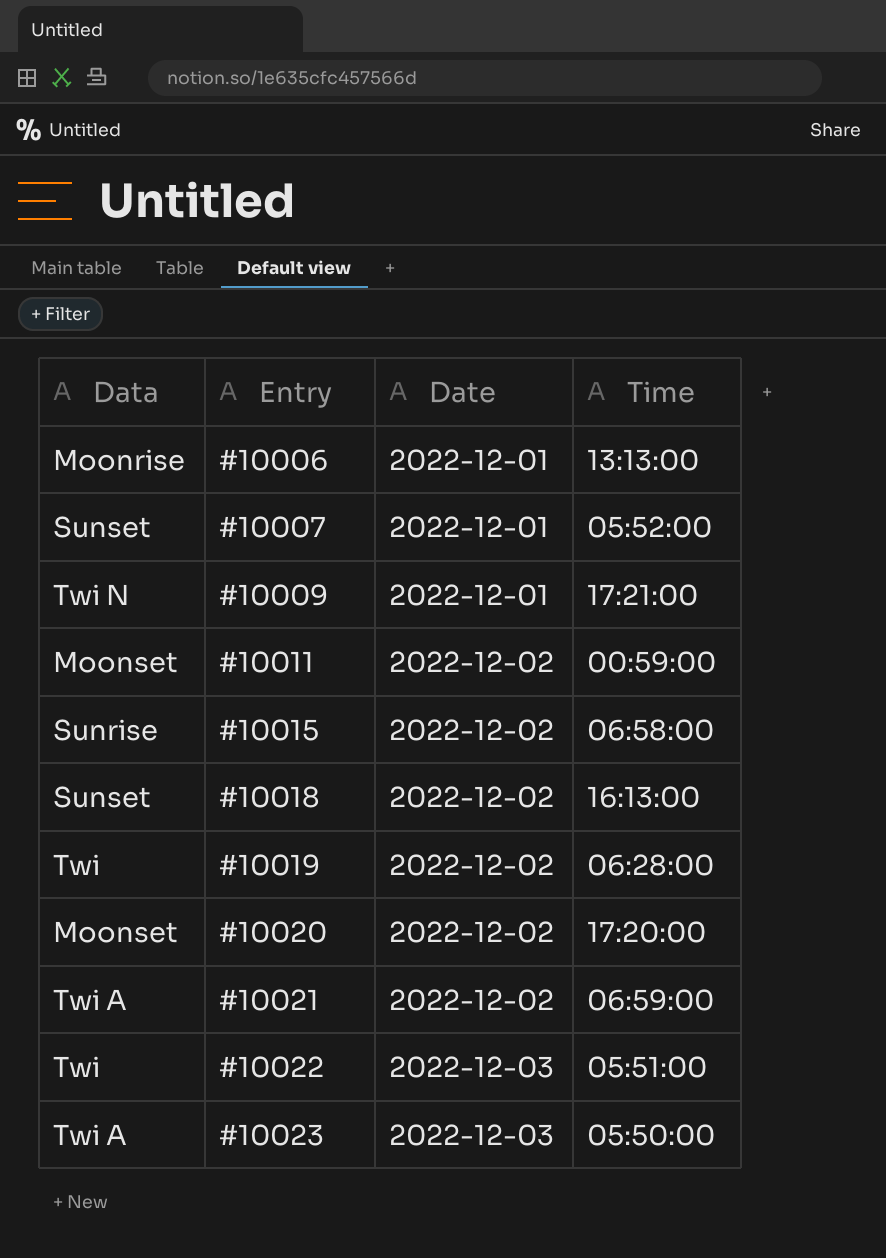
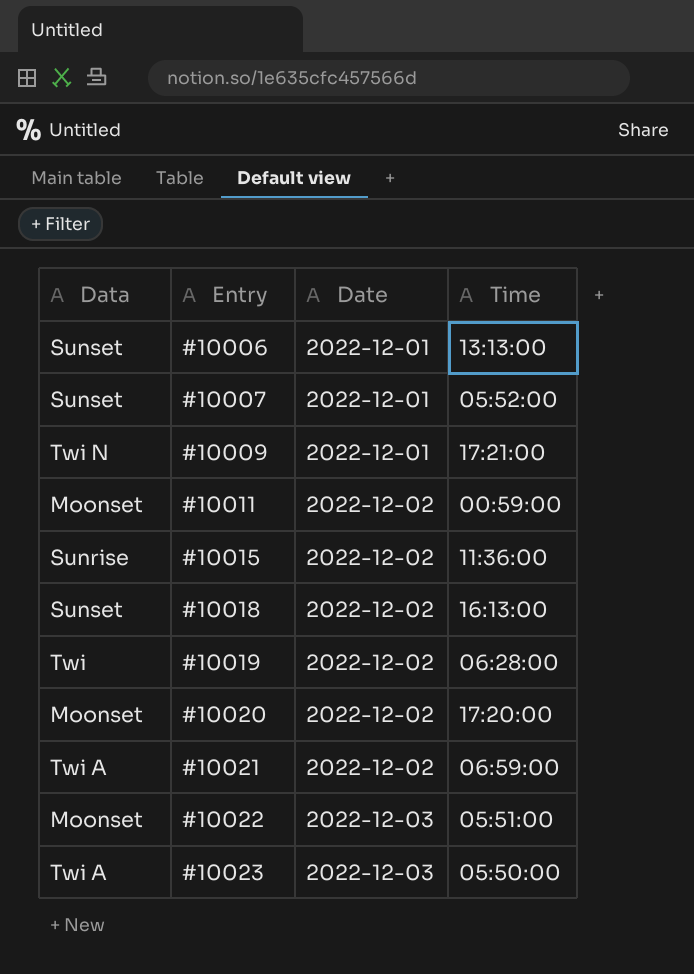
#10006 | Data: Moonrise -> Sunset
#10015 | Time: 06:58:00 -> 11:36:00
#10022 | Data: Twi -> Moonset

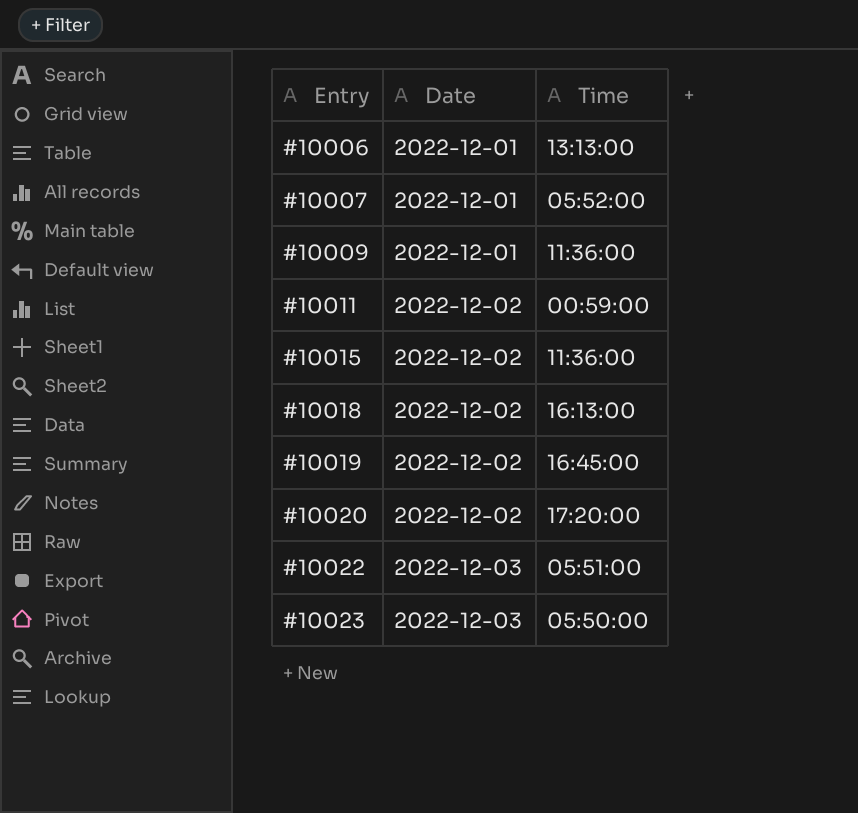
column Data | position: 1 -> none
row #10021: Twi A | 2022-12-02 | 06:59:00 -> none
#10009 | Time: 17:21:00 -> 11:36:00
#10019 | Time: 06:28:00 -> 16:45:00

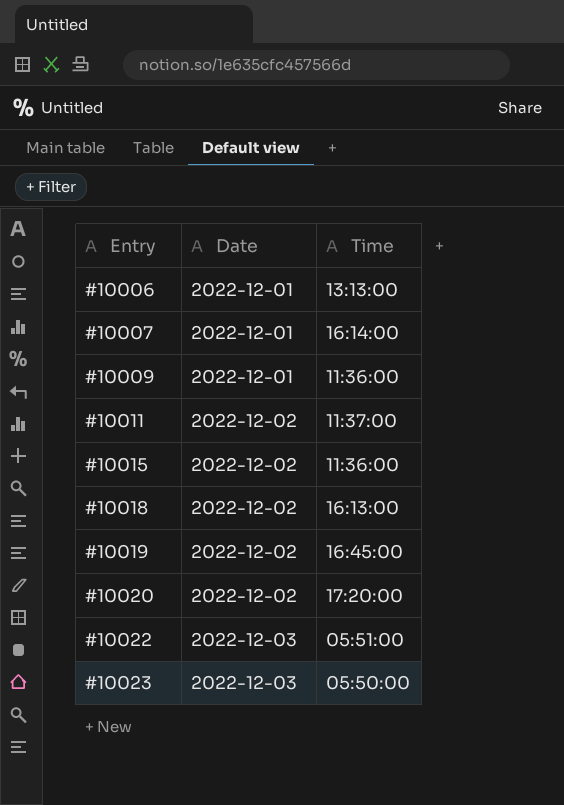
#10007 | Time: 05:52:00 -> 16:14:00
#10011 | Time: 00:59:00 -> 11:37:00

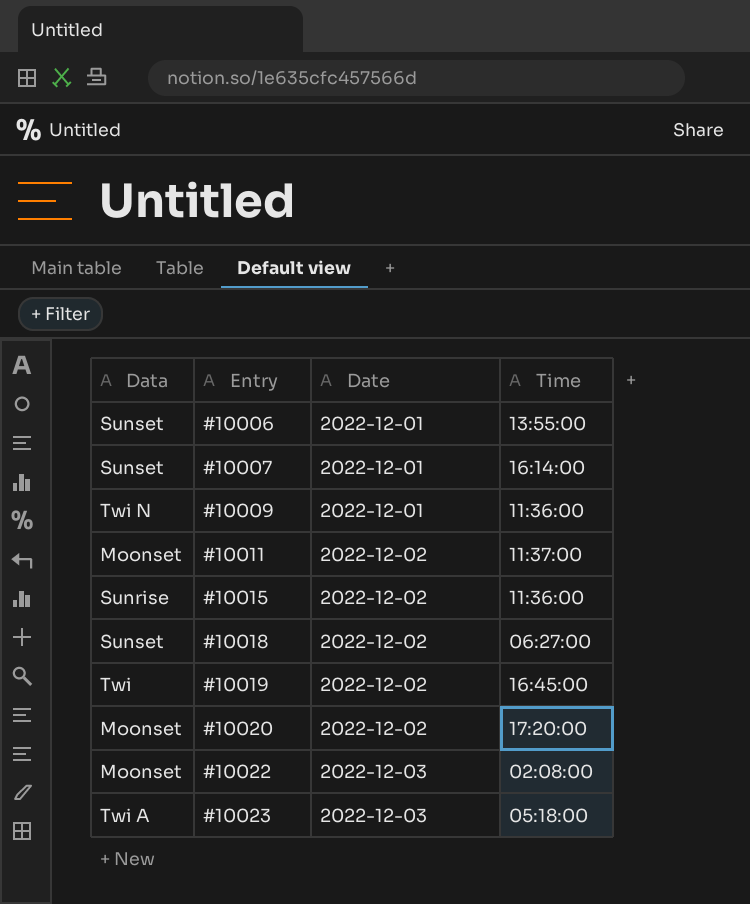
column Data | position: none -> 1
#10006 | Time: 13:13:00 -> 13:55:00
#10018 | Time: 16:13:00 -> 06:27:00
#10022 | Time: 05:51:00 -> 02:08:00
#10023 | Time: 05:50:00 -> 05:18:00

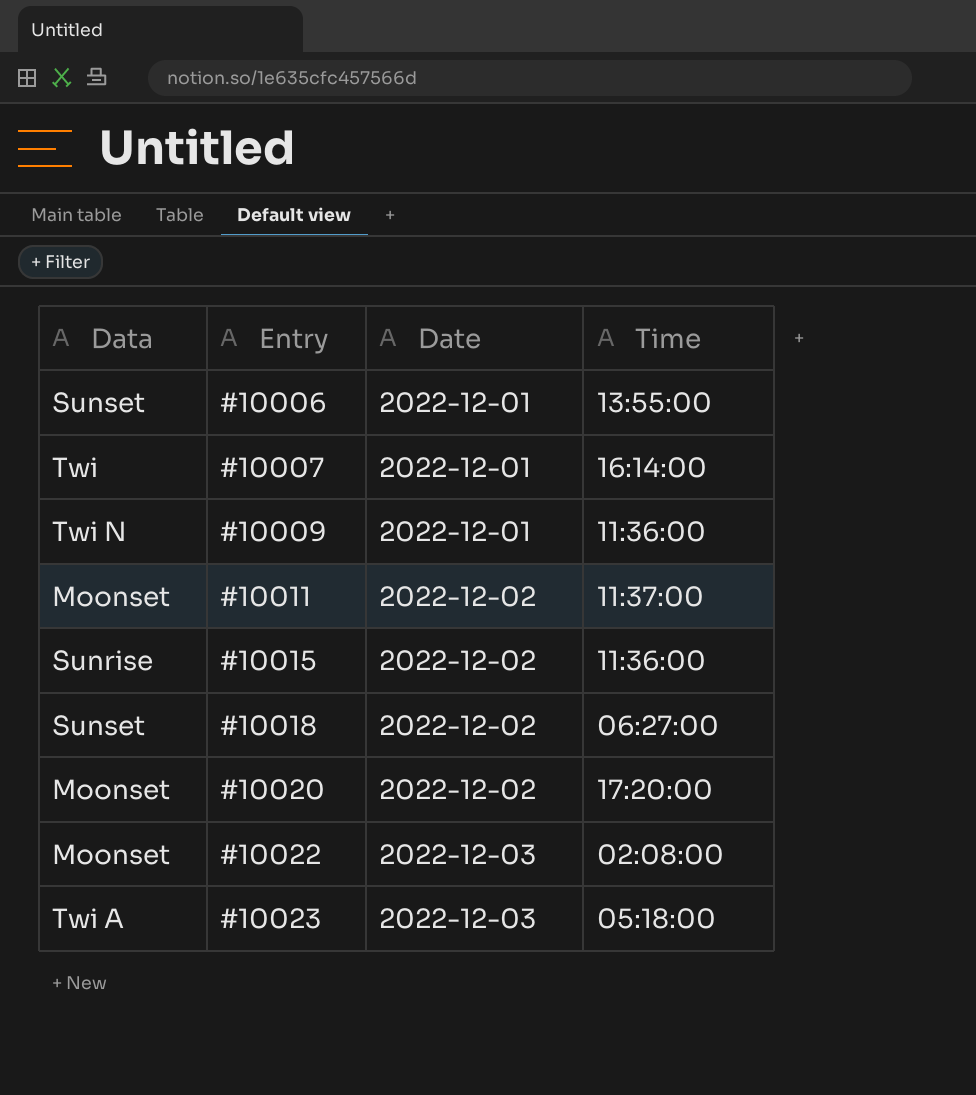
row #10019: Twi | 2022-12-02 | 16:45:00 -> none
#10007 | Data: Sunset -> Twi

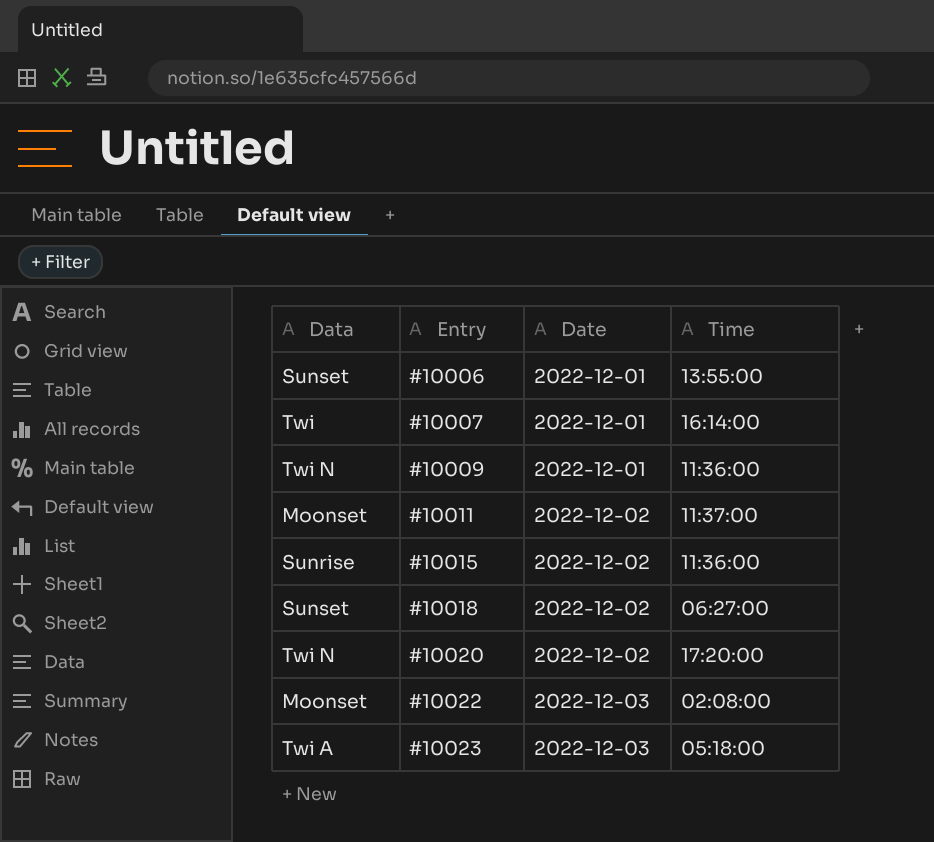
#10020 | Data: Moonset -> Twi N

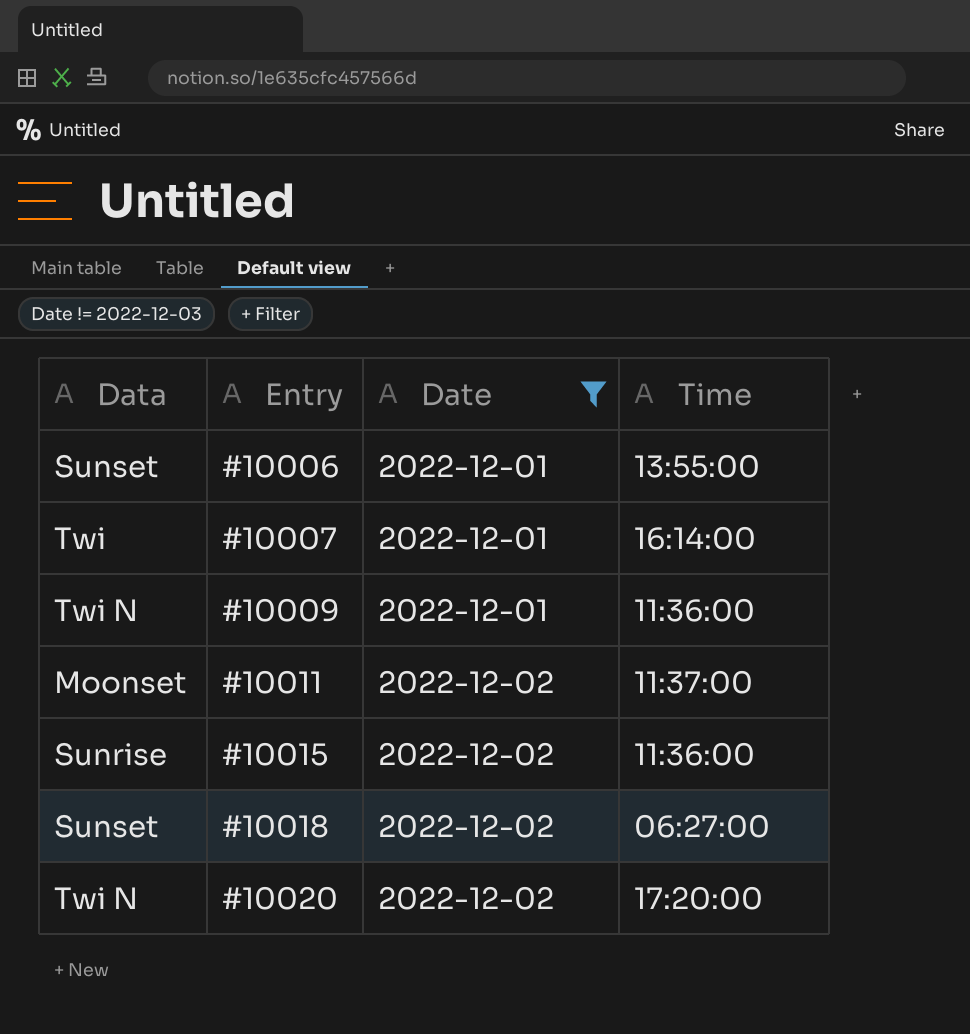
filter: none -> Date != 2022-12-03

